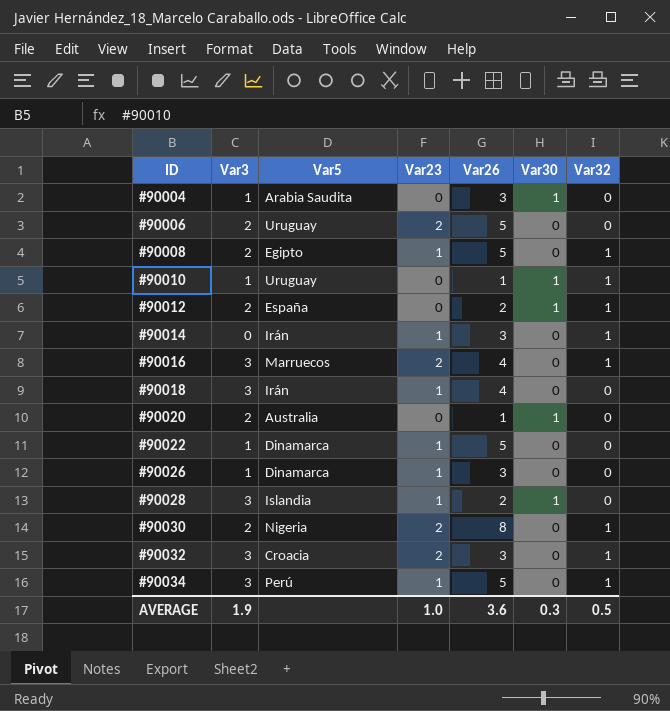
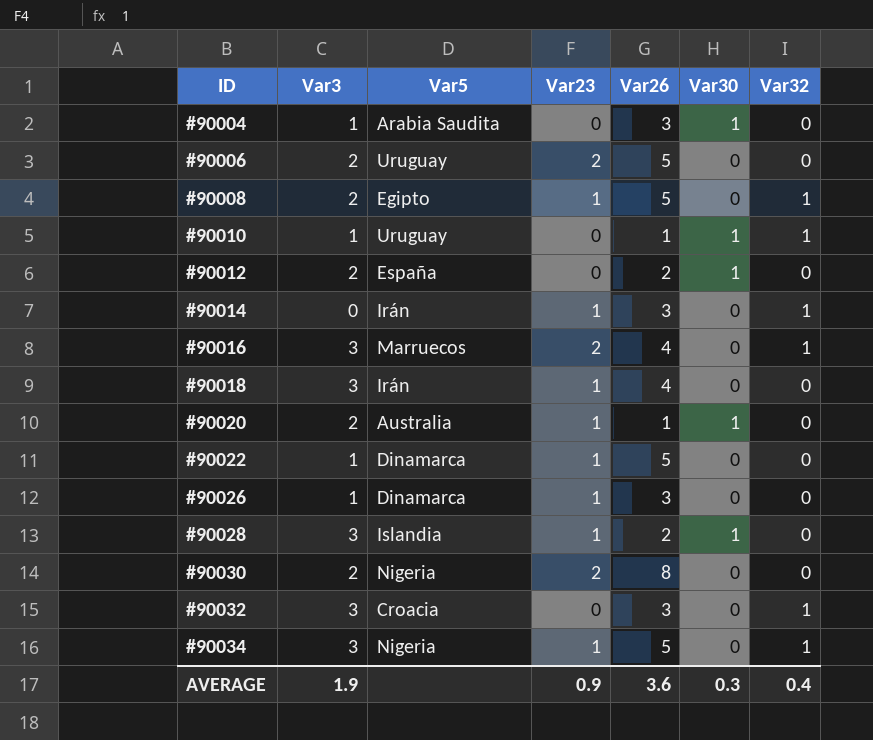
#90012 | Var32: 1 -> 0
#90020 | Var23: 0 -> 1
#90030 | Var32: 1 -> 0
#90032 | Var23: 2 -> 0
#90034 | Var5: Perú -> Nigeria
AVERAGE | Var23: 1.0 -> 0.9
AVERAGE | Var32: 0.5 -> 0.4

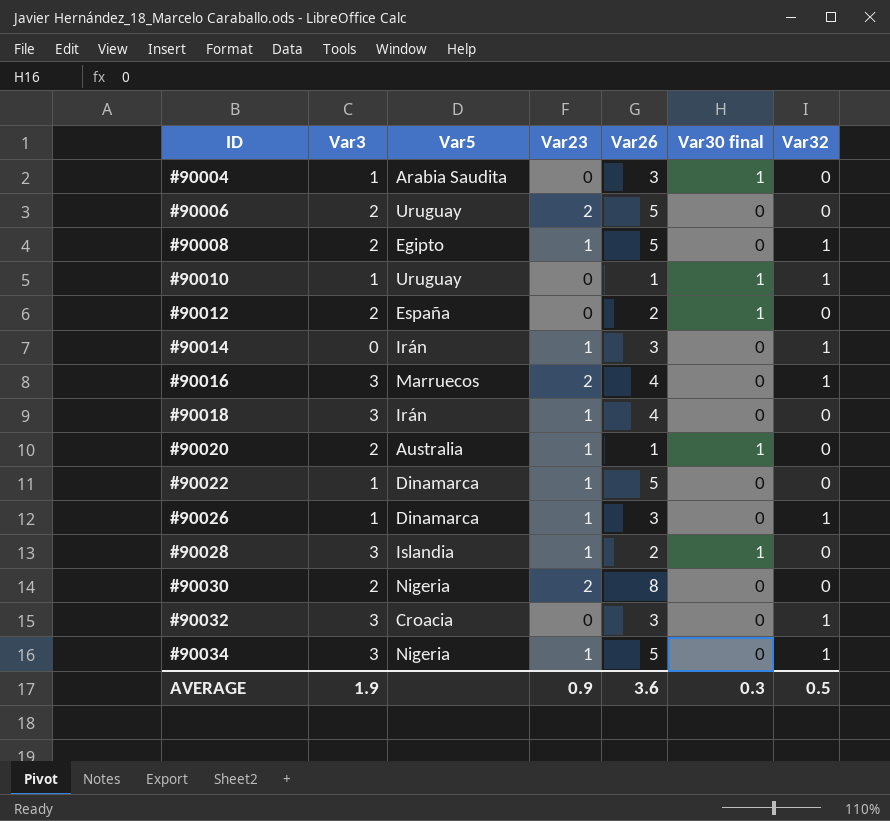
column name: Var30 -> Var30 final
#90026 | Var32: 0 -> 1
AVERAGE | Var32: 0.4 -> 0.5

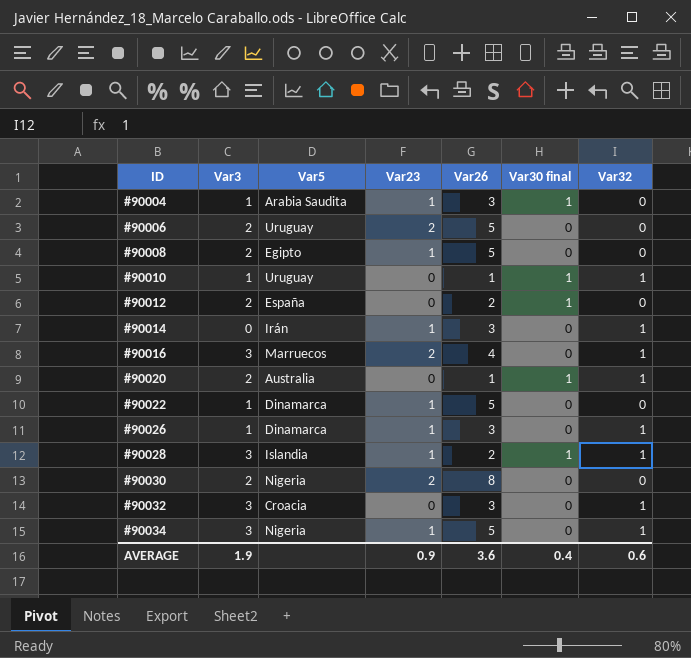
row #90018: 3 | Irán | 1 | 4 | 0 | 0 -> none
#90004 | Var23: 0 -> 1
#90008 | Var32: 1 -> 0
#90020 | Var23: 1 -> 0
#90020 | Var32: 0 -> 1
#90028 | Var32: 0 -> 1
AVERAGE | Var30 final: 0.3 -> 0.4
AVERAGE | Var32: 0.5 -> 0.6

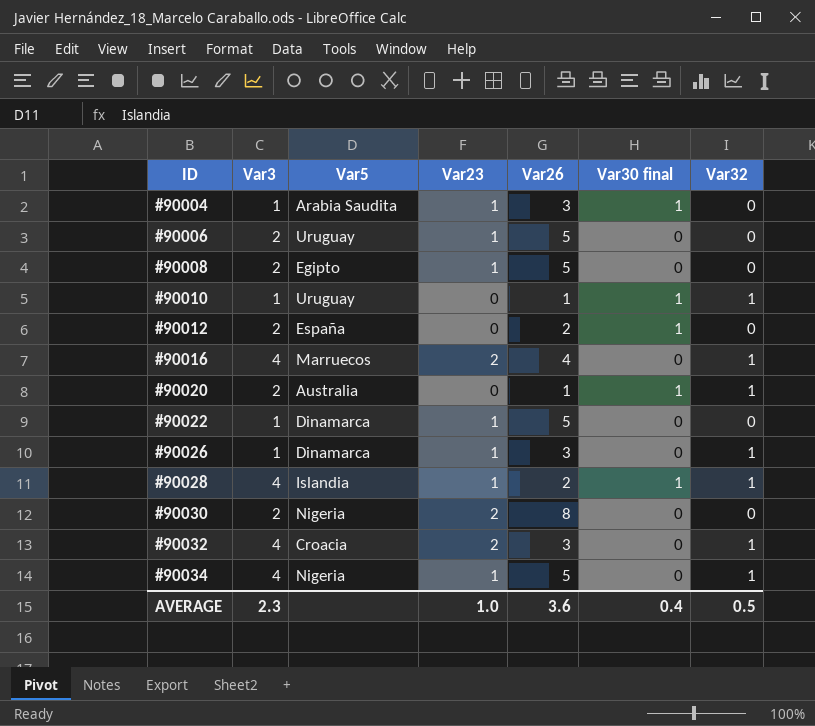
row #90014: 0 | Irán | 1 | 3 | 0 | 1 -> none
#90006 | Var23: 2 -> 1
#90016 | Var3: 3 -> 4
#90028 | Var3: 3 -> 4
#90032 | Var3: 3 -> 4
#90032 | Var23: 0 -> 2
#90034 | Var3: 3 -> 4
AVERAGE | Var3: 1.9 -> 2.3
AVERAGE | Var23: 0.9 -> 1.0
AVERAGE | Var32: 0.6 -> 0.5

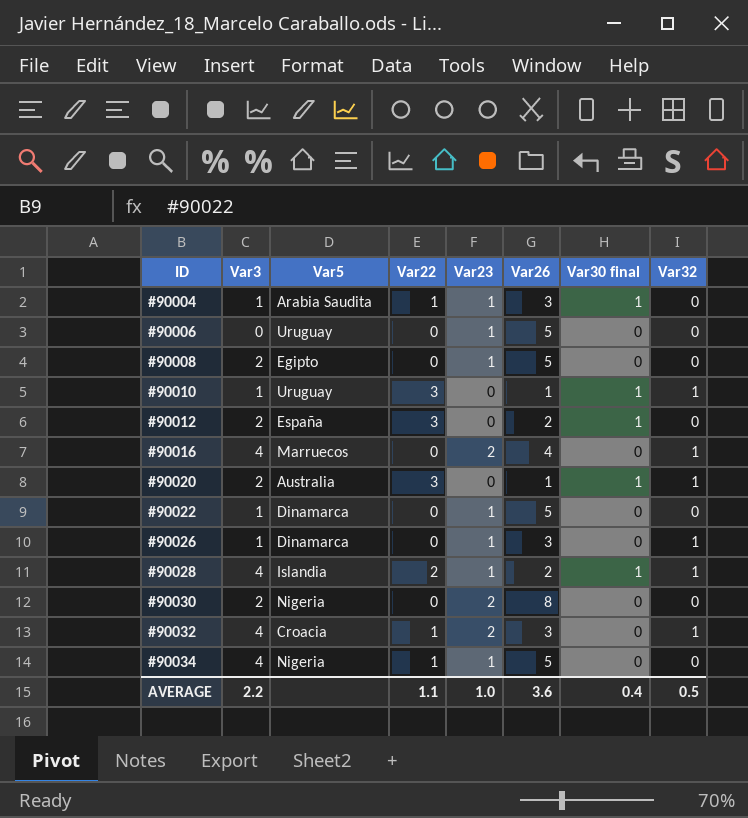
column Var22 | position: none -> 4
#90006 | Var3: 2 -> 0
#90034 | Var32: 1 -> 0
AVERAGE | Var3: 2.3 -> 2.2

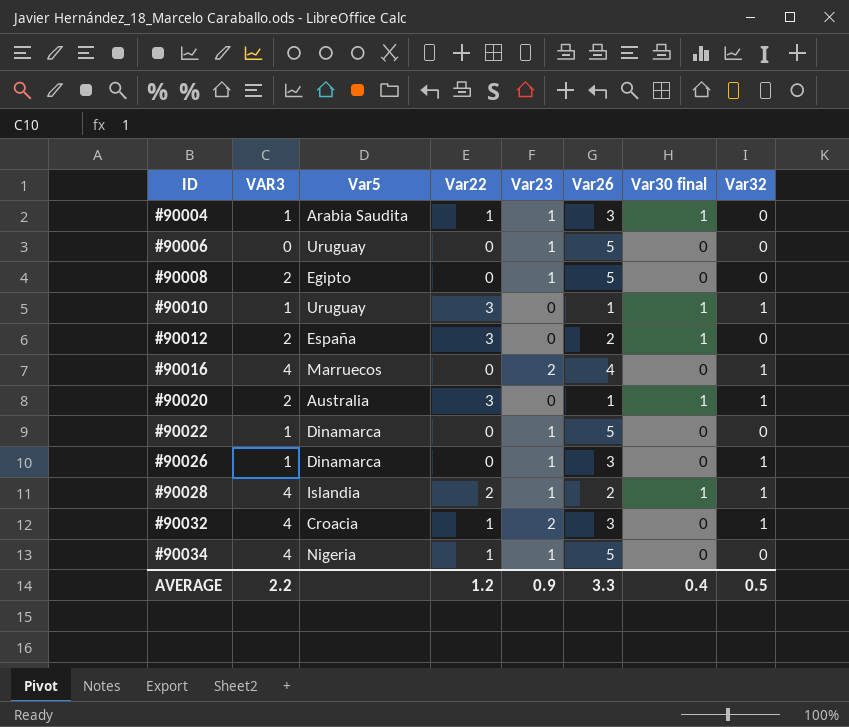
column name: Var3 -> VAR3
row #90030: 2 | Nigeria | 0 | 2 | 8 | 0 | 0 -> none
AVERAGE | Var22: 1.1 -> 1.2
AVERAGE | Var23: 1.0 -> 0.9
AVERAGE | Var26: 3.6 -> 3.3

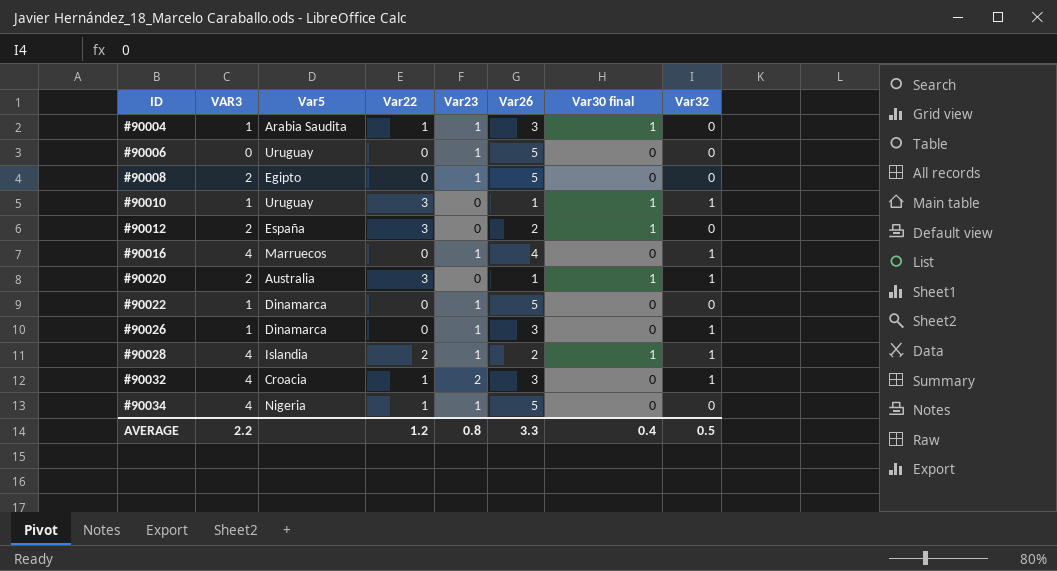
#90016 | Var23: 2 -> 1
AVERAGE | Var23: 0.9 -> 0.8

